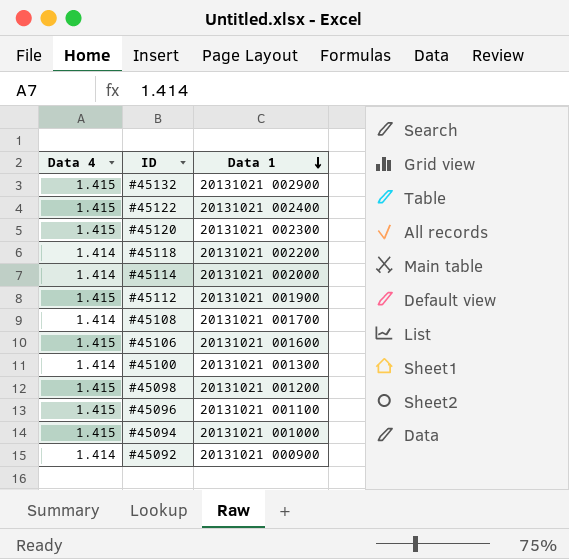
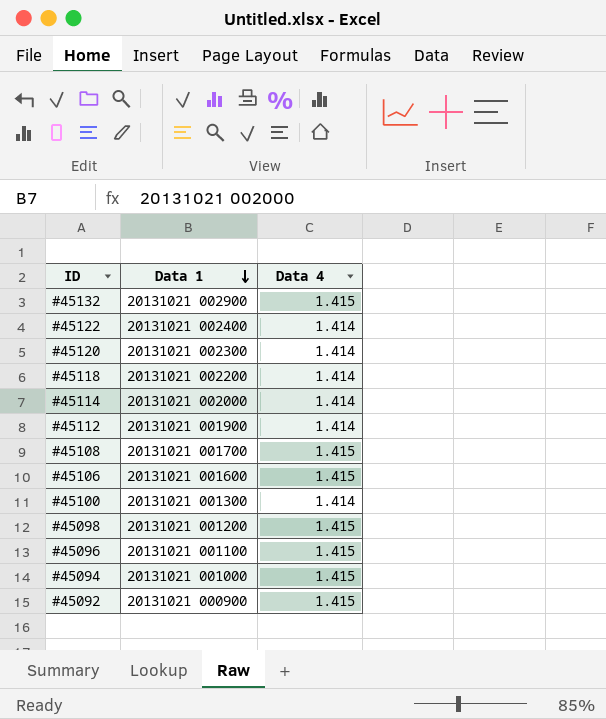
column Data 4 | position: 1 -> 3
#45122 | Data 4: 1.415 -> 1.414
#45120 | Data 4: 1.415 -> 1.414
#45112 | Data 4: 1.415 -> 1.414
#45108 | Data 4: 1.414 -> 1.415
#45092 | Data 4: 1.414 -> 1.415

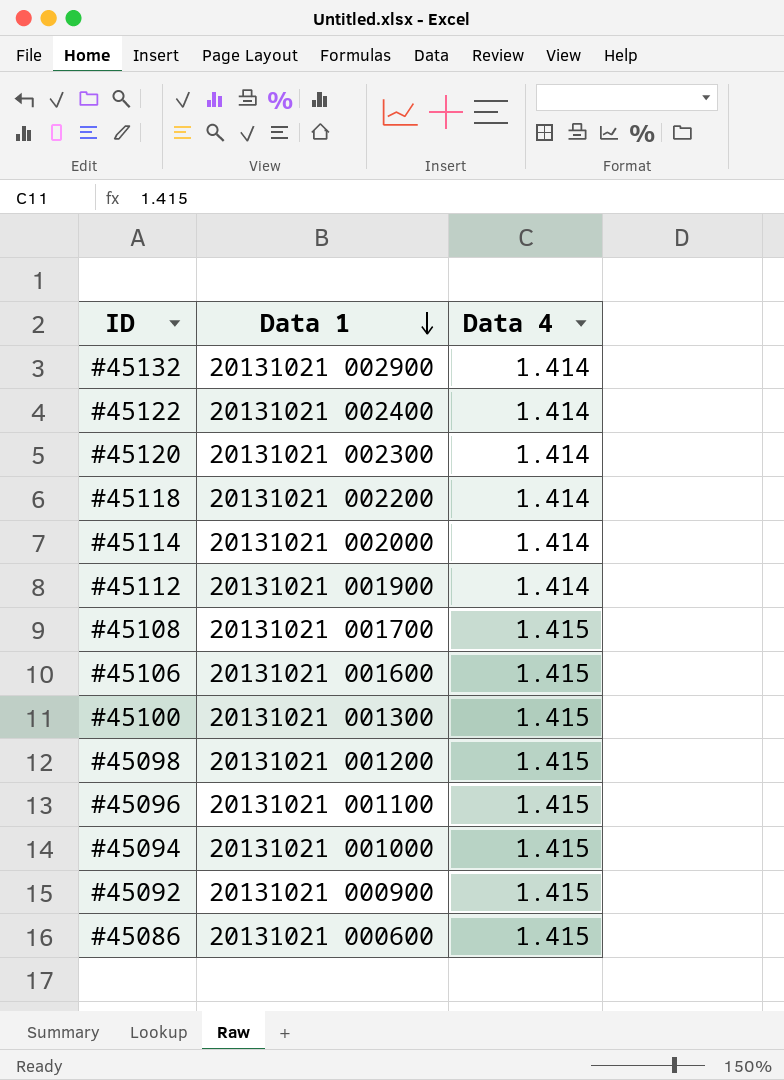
#45132 | Data 4: 1.415 -> 1.414
#45100 | Data 4: 1.414 -> 1.415
row #45086: none -> 20131021 000600 | 1.415

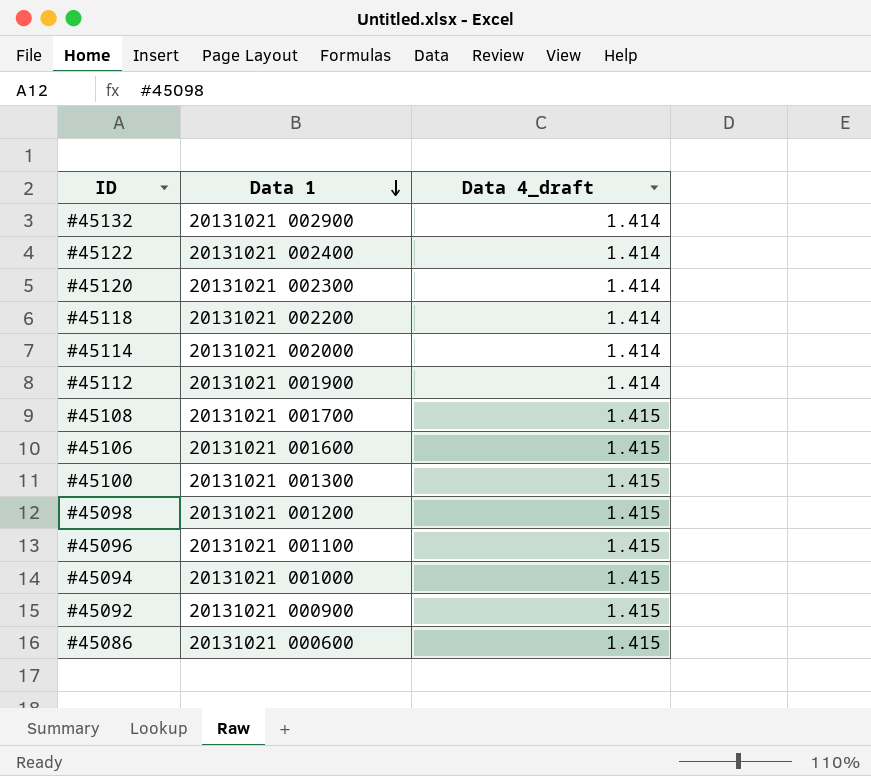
column name: Data 4 -> Data 4_draft

